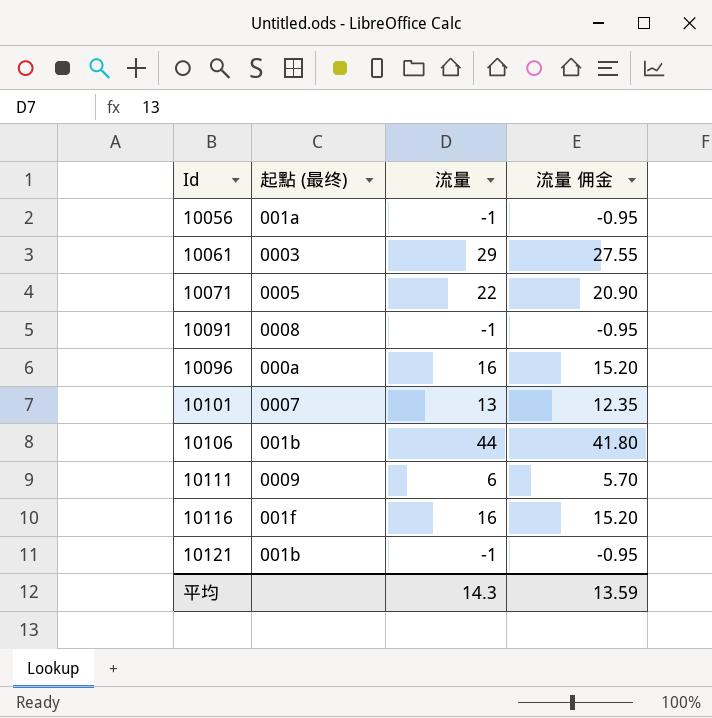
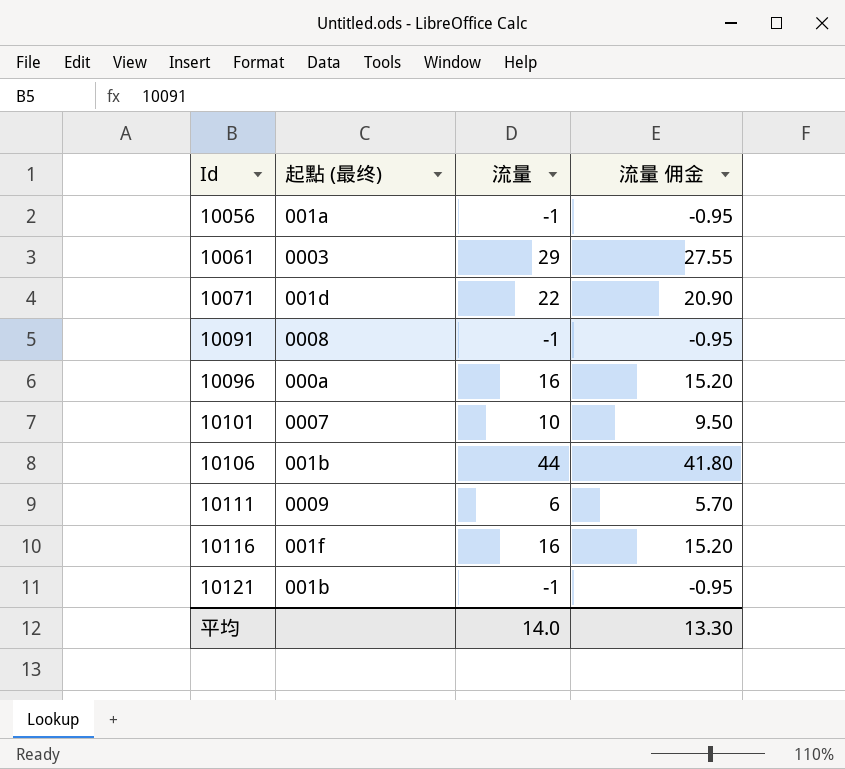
10071 | 起點 (最终): 0005 -> 001d
10101 | 流量: 13 -> 10
10101 | 流量 佣金: 12.35 -> 9.50
平均 | 流量: 14.3 -> 14.0
平均 | 流量 佣金: 13.59 -> 13.30

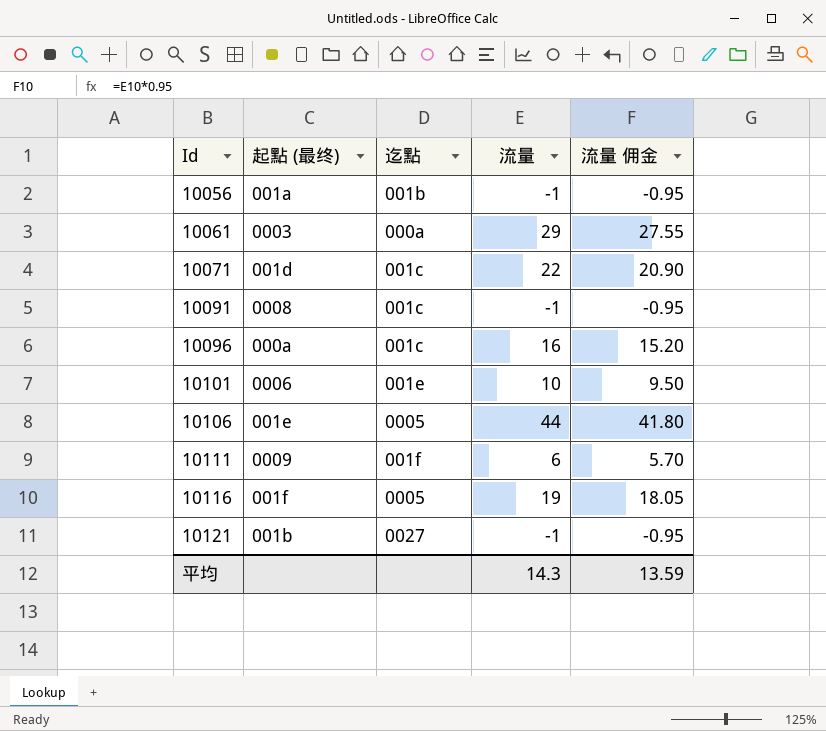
column 迄點 | position: none -> 3
10101 | 起點 (最终): 0007 -> 0006
10106 | 起點 (最终): 001b -> 001e
10116 | 流量: 16 -> 19
10116 | 流量 佣金: 15.20 -> 18.05
平均 | 流量: 14.0 -> 14.3
平均 | 流量 佣金: 13.30 -> 13.59

